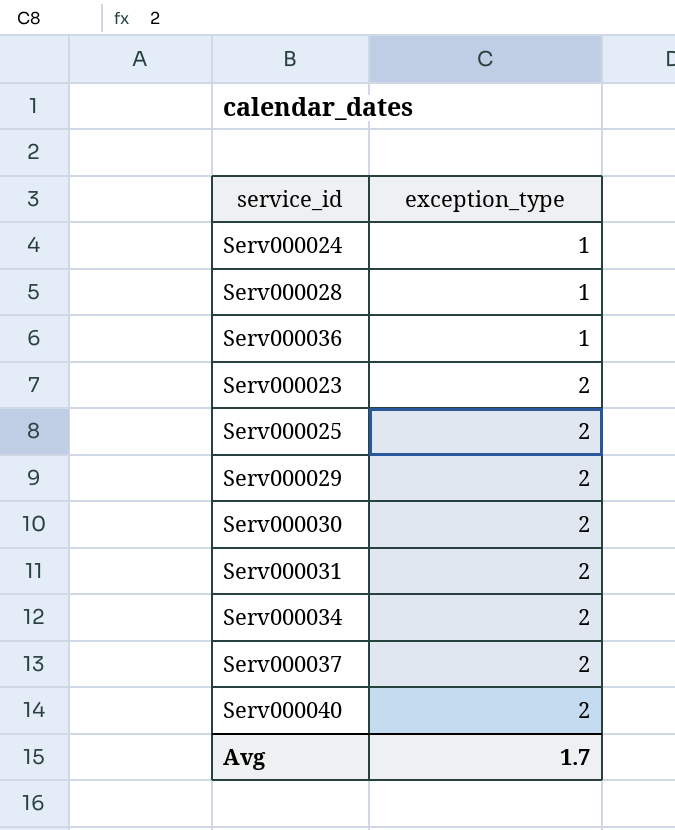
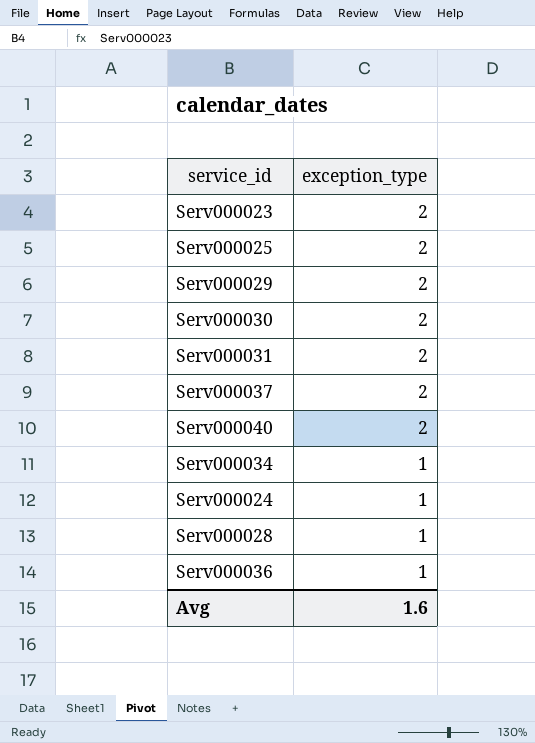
row order: exception_type ascending -> exception_type descending
Serv000034 | exception_type: 2 -> 1
Avg | exception_type: 1.7 -> 1.6

